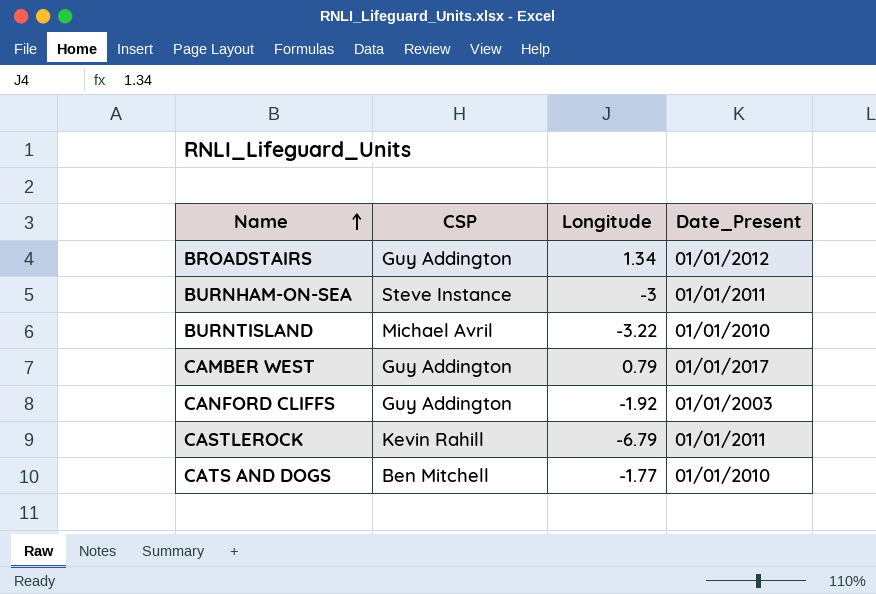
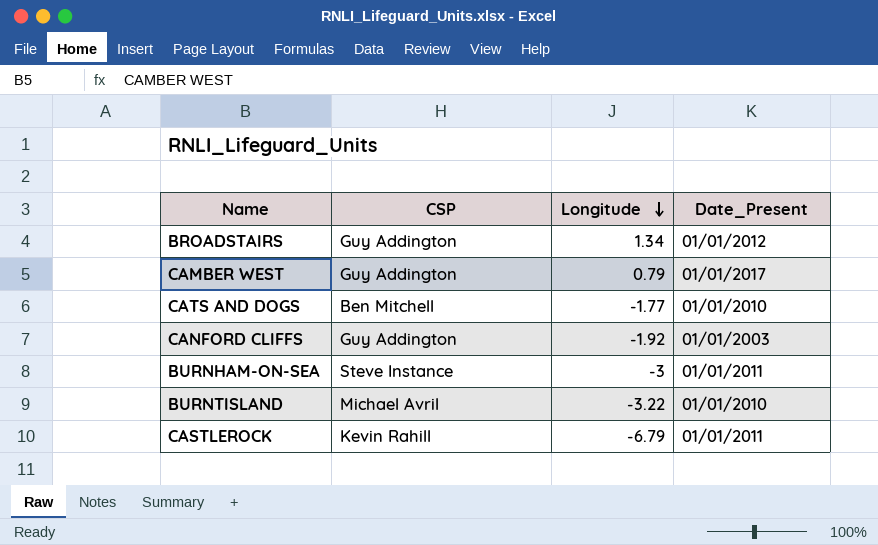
row order: Name ascending -> Longitude descending

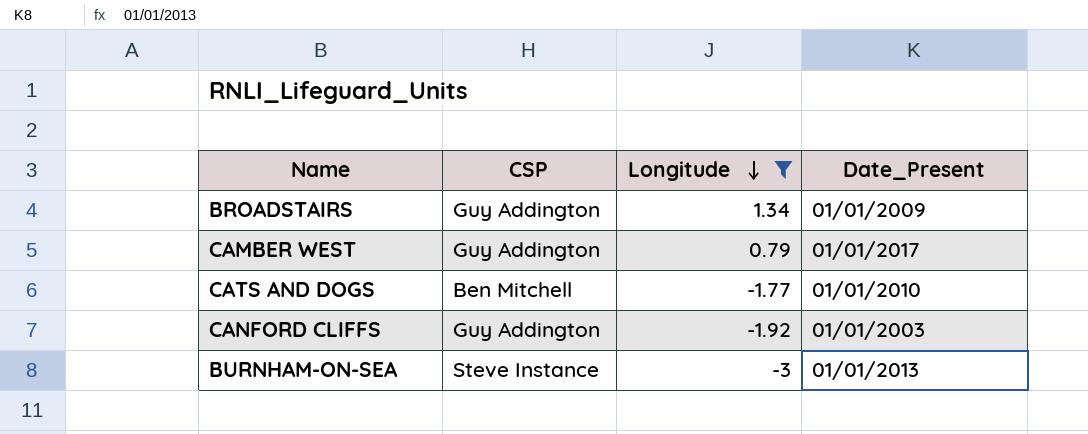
filter: none -> Longitude >= -3
BROADSTAIRS | Date_Present: 01/01/2012 -> 01/01/2009
BURNHAM-ON-SEA | Date_Present: 01/01/2011 -> 01/01/2013

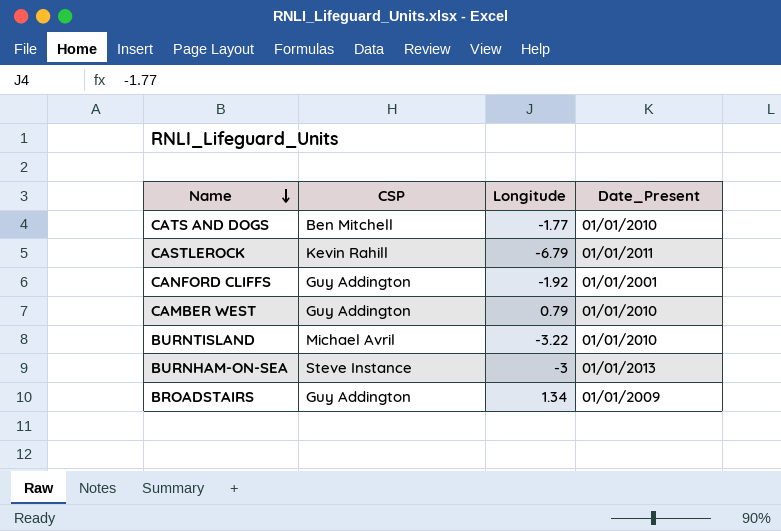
filter: Longitude >= -3 -> none
row order: Longitude descending -> Name descending
CANFORD CLIFFS | Date_Present: 01/01/2003 -> 01/01/2001
CAMBER WEST | Date_Present: 01/01/2017 -> 01/01/2010

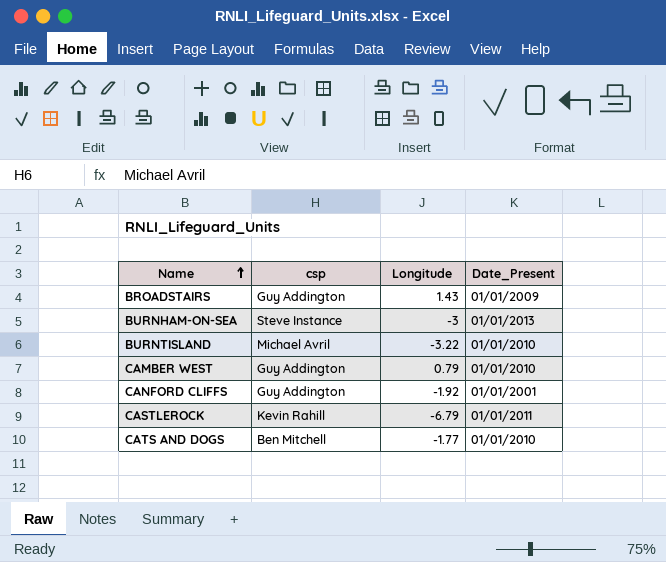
row order: Name descending -> Name ascending
column name: CSP -> csp
BROADSTAIRS | Longitude: 1.34 -> 1.43

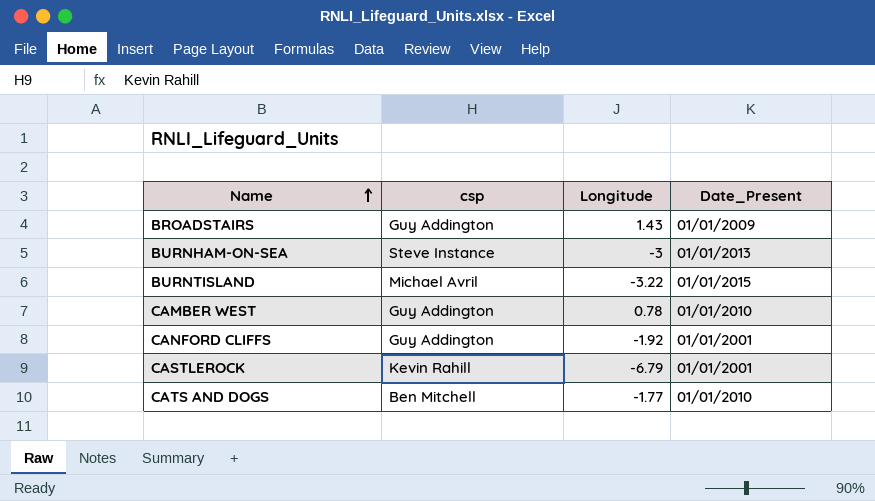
BURNTISLAND | Date_Present: 01/01/2010 -> 01/01/2015
CAMBER WEST | Longitude: 0.79 -> 0.78
CASTLEROCK | Date_Present: 01/01/2011 -> 01/01/2001

